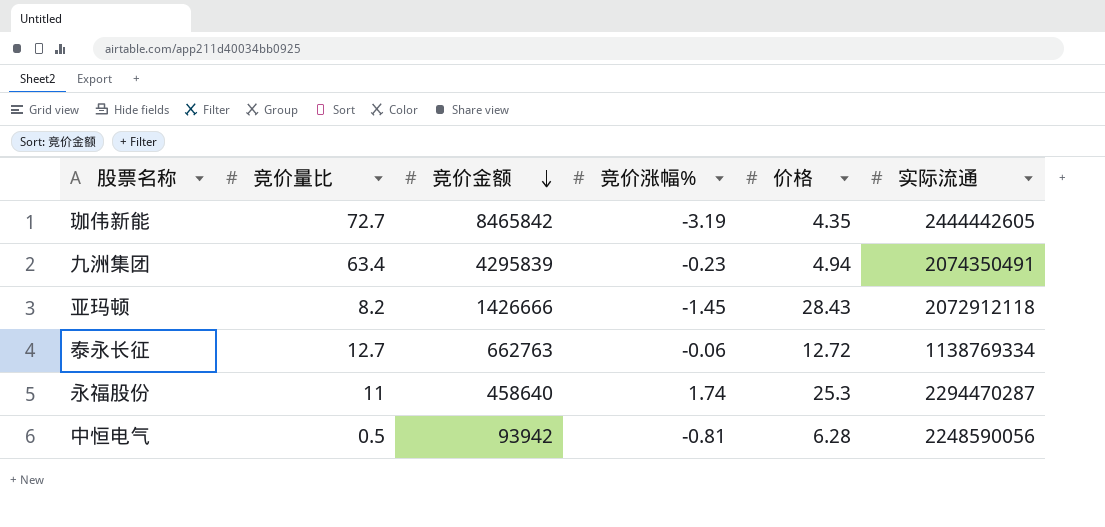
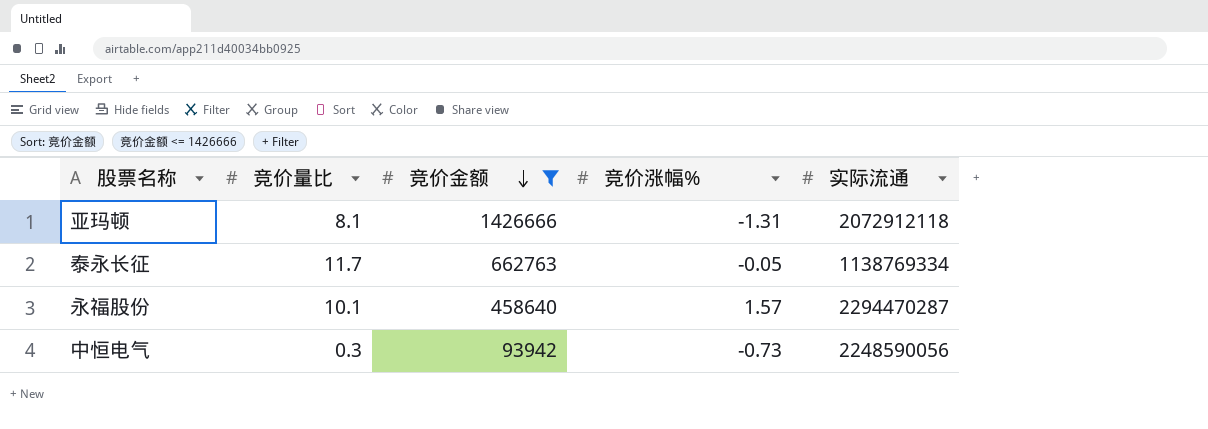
filter: none -> 竞价金额 <= 1426666
column 价格 | position: 5 -> none
亚玛顿 | 竞价量比: 8.2 -> 8.1
亚玛顿 | 竞价涨幅%: -1.45 -> -1.31
泰永长征 | 竞价量比: 12.7 -> 11.7
泰永长征 | 竞价涨幅%: -0.06 -> -0.05
永福股份 | 竞价量比: 11 -> 10.1
永福股份 | 竞价涨幅%: 1.74 -> 1.57
中恒电气 | 竞价量比: 0.5 -> 0.3
中恒电气 | 竞价涨幅%: -0.81 -> -0.73

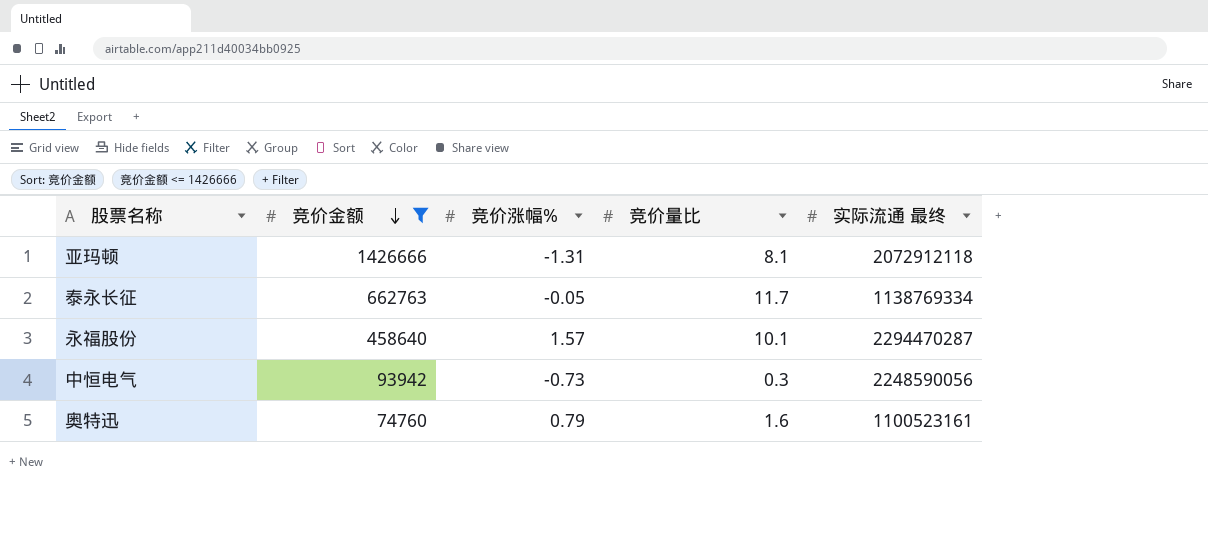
column 竞价量比 | position: 2 -> 4
column name: 实际流通 -> 实际流通 最终
row 奥特迅: none -> 74760 | 0.79 | 1.6 | 1100523161

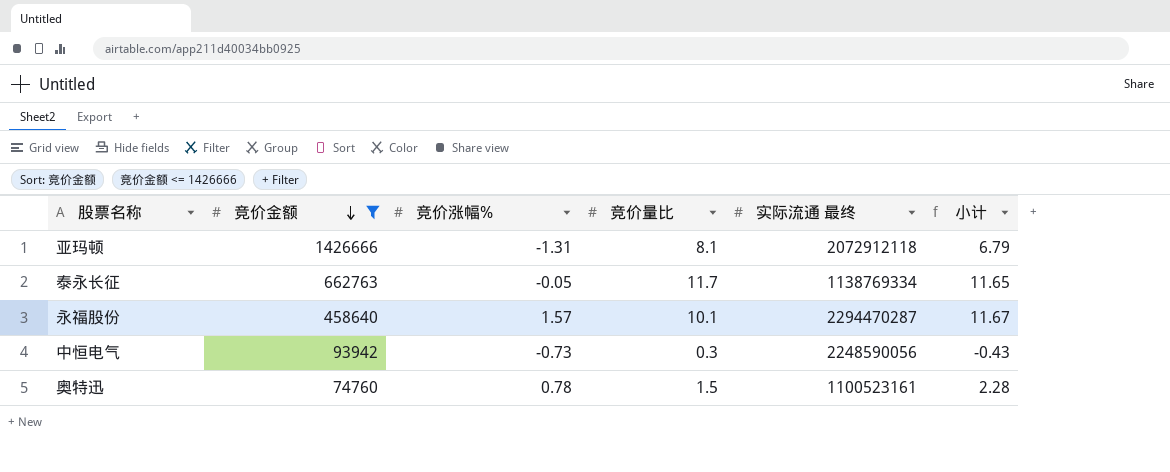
column 小计 | formula: none -> [竞价涨幅%] + [竞价量比]
奥特迅 | 竞价涨幅%: 0.79 -> 0.78
奥特迅 | 竞价量比: 1.6 -> 1.5

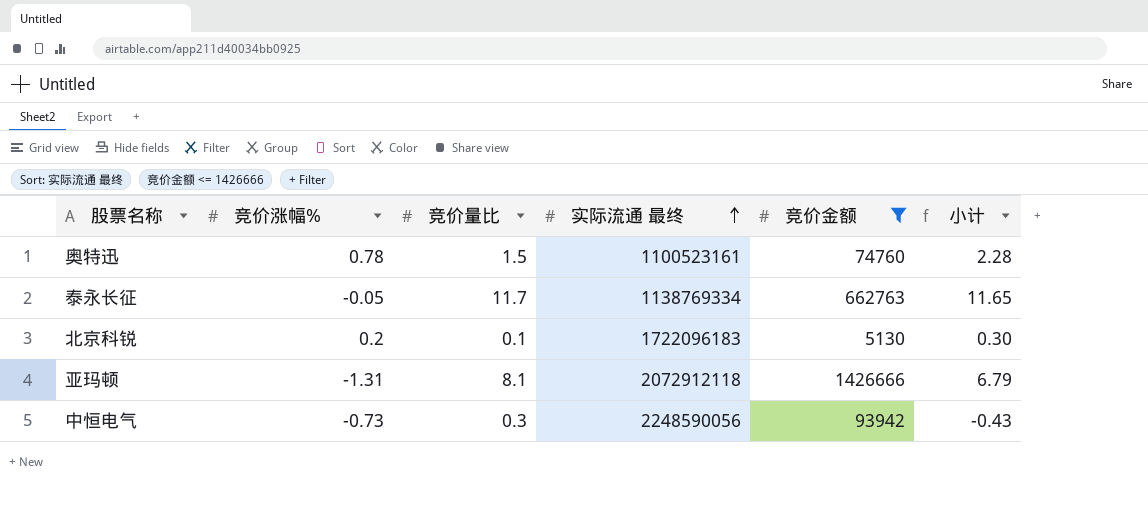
row order: 竞价金额 descending -> 实际流通 最终 ascending
column 竞价金额 | position: 2 -> 5
row 永福股份: 458640 | 1.57 | 10.1 | 2294470287 | 11.67 -> none
row 北京科锐: none -> 0.2 | 0.1 | 1722096183 | 5130 | 0.30

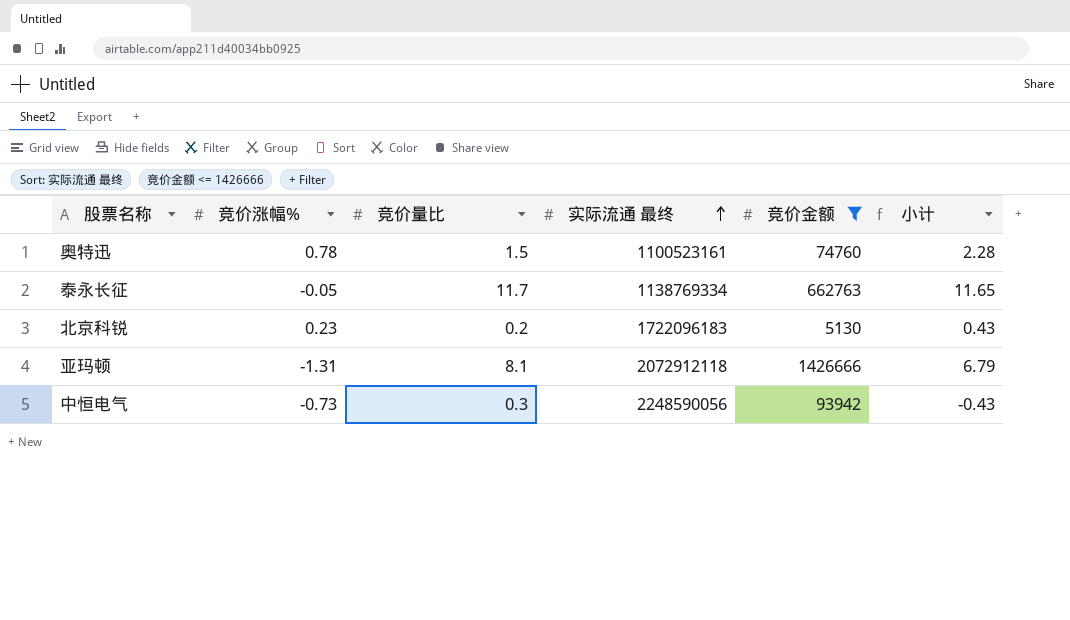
北京科锐 | 竞价涨幅%: 0.2 -> 0.23
北京科锐 | 竞价量比: 0.1 -> 0.2
北京科锐 | 小计: 0.30 -> 0.43

